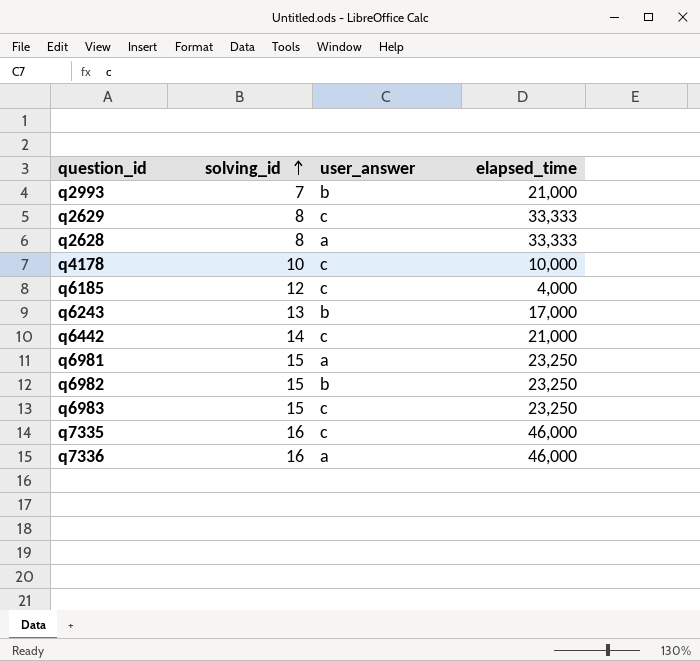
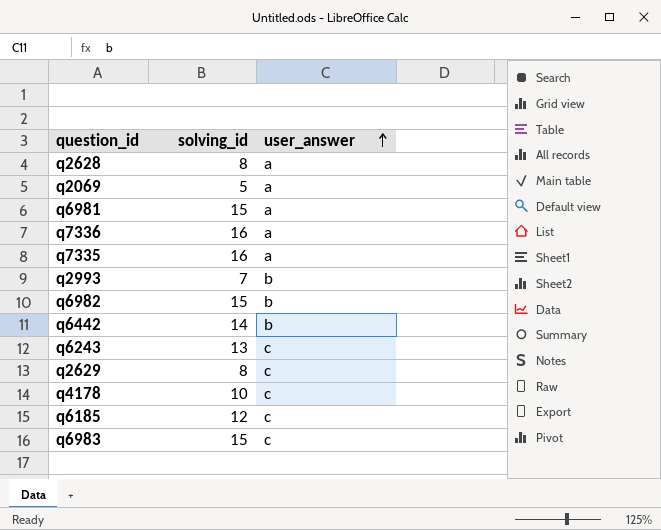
row order: solving_id ascending -> user_answer ascending
column elapsed_time | position: 4 -> none
row q2069: none -> 5 | a
q7335 | user_answer: c -> a
q6442 | user_answer: c -> b
q6243 | user_answer: b -> c

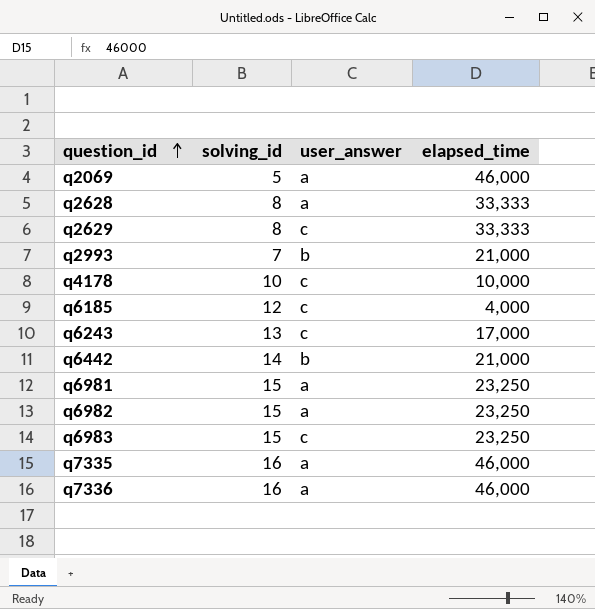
row order: user_answer ascending -> question_id ascending
column elapsed_time | position: none -> 4
q6982 | user_answer: b -> a

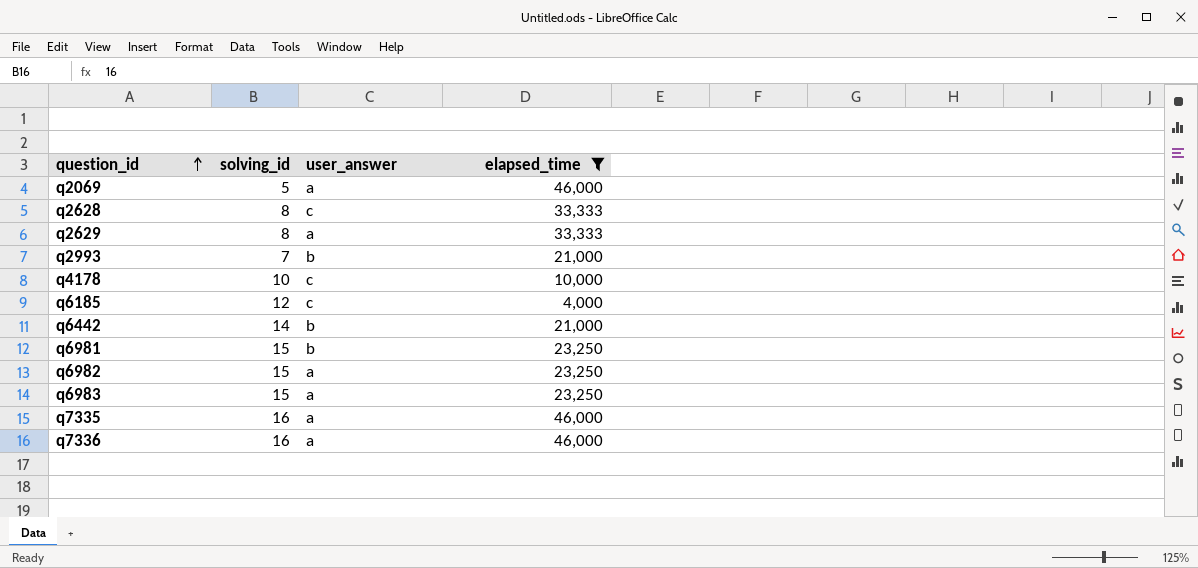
filter: none -> elapsed_time != 17,000
q2628 | user_answer: a -> c
q2629 | user_answer: c -> a
q6981 | user_answer: a -> b
q6983 | user_answer: c -> a

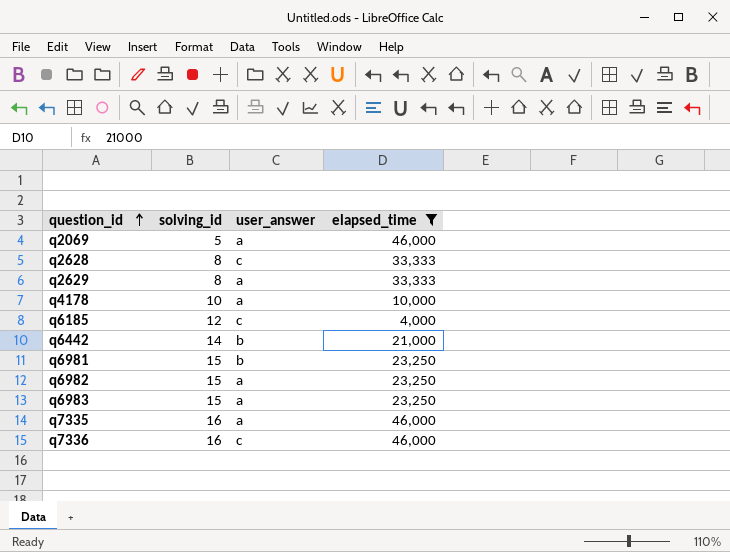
row q2993: 7 | b | 21,000 -> none
q4178 | user_answer: c -> a
q7336 | user_answer: a -> c

